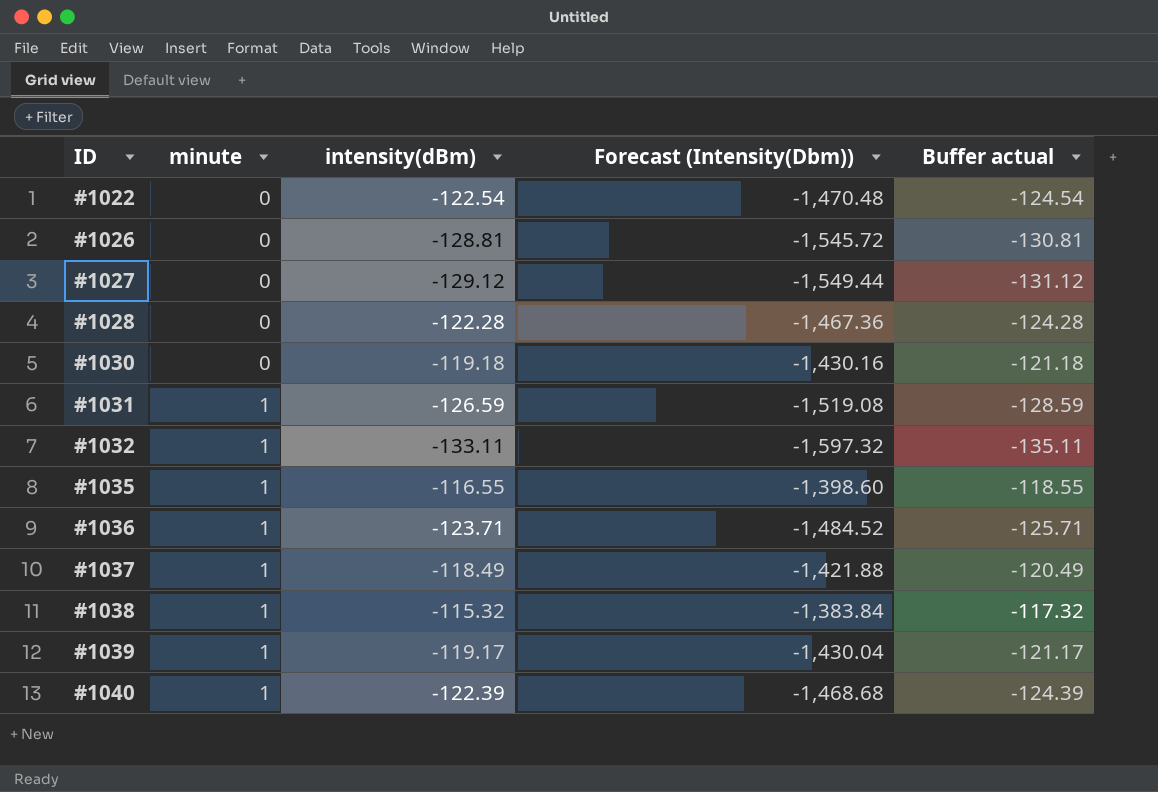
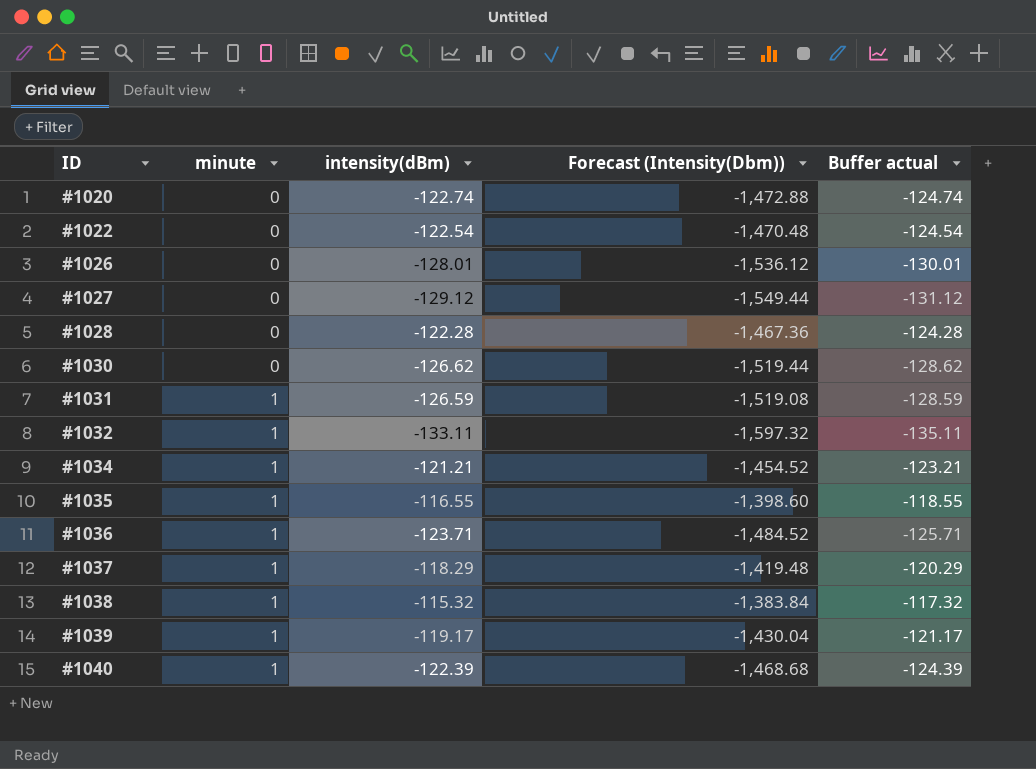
row #1020: none -> 0 | -122.74 | -1,472.88 | -124.74
#1026 | intensity(dBm): -128.81 -> -128.01
#1026 | Forecast (Intensity(Dbm)): -1,545.72 -> -1,536.12
#1026 | Buffer actual: -130.81 -> -130.01
#1030 | intensity(dBm): -119.18 -> -126.62
#1030 | Forecast (Intensity(Dbm)): -1,430.16 -> -1,519.44
#1030 | Buffer actual: -121.18 -> -128.62
row #1034: none -> 1 | -121.21 | -1,454.52 | -123.21
#1037 | intensity(dBm): -118.49 -> -118.29
#1037 | Forecast (Intensity(Dbm)): -1,421.88 -> -1,419.48
#1037 | Buffer actual: -120.49 -> -120.29

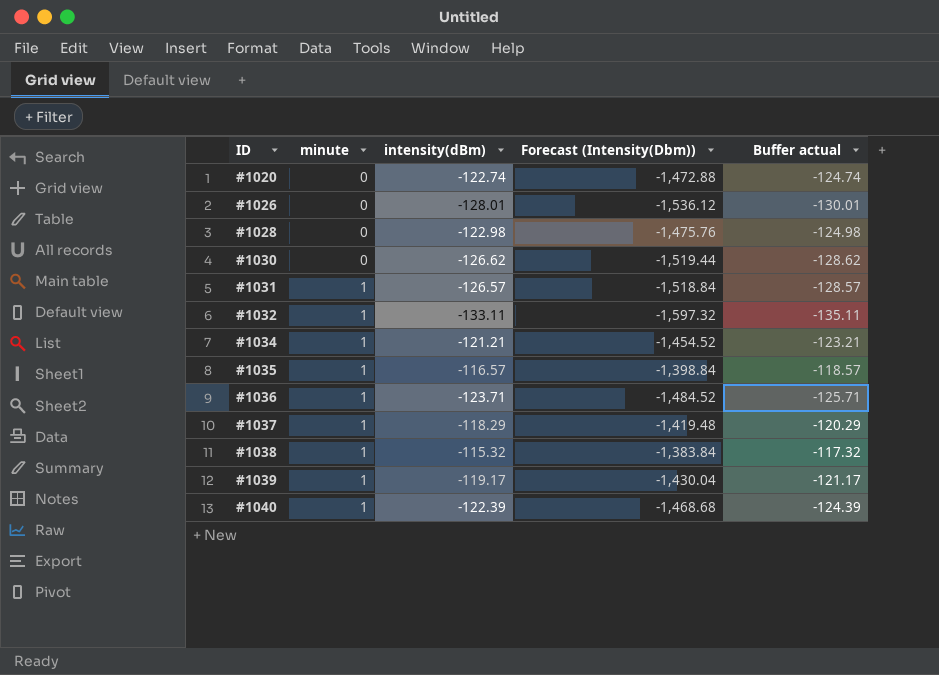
row #1022: 0 | -122.54 | -1,470.48 | -124.54 -> none
row #1027: 0 | -129.12 | -1,549.44 | -131.12 -> none
#1028 | intensity(dBm): -122.28 -> -122.98
#1028 | Forecast (Intensity(Dbm)): -1,467.36 -> -1,475.76
#1028 | Buffer actual: -124.28 -> -124.98
#1031 | intensity(dBm): -126.59 -> -126.57
#1031 | Forecast (Intensity(Dbm)): -1,519.08 -> -1,518.84
#1031 | Buffer actual: -128.59 -> -128.57
#1035 | intensity(dBm): -116.55 -> -116.57
#1035 | Forecast (Intensity(Dbm)): -1,398.60 -> -1,398.84
#1035 | Buffer actual: -118.55 -> -118.57

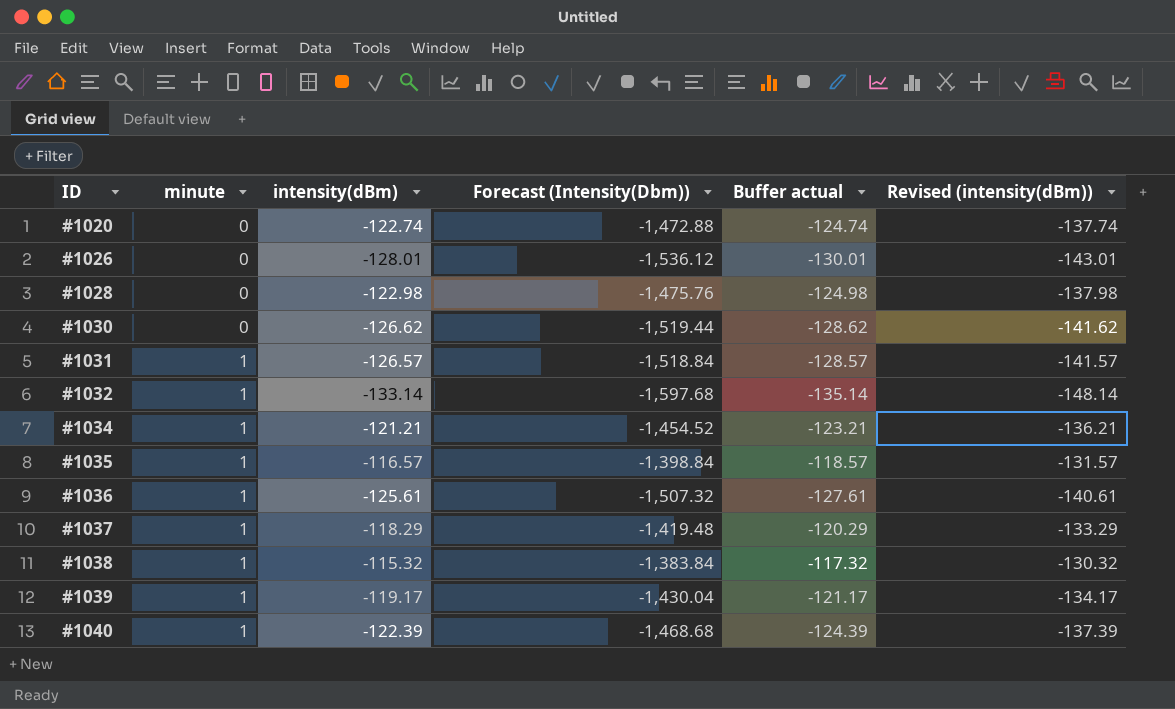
column Revised (intensity(dBm)) | formula: none -> [intensity(dBm)] - 15
#1032 | intensity(dBm): -133.11 -> -133.14
#1032 | Forecast (Intensity(Dbm)): -1,597.32 -> -1,597.68
#1032 | Buffer actual: -135.11 -> -135.14
#1036 | intensity(dBm): -123.71 -> -125.61
#1036 | Forecast (Intensity(Dbm)): -1,484.52 -> -1,507.32
#1036 | Buffer actual: -125.71 -> -127.61

